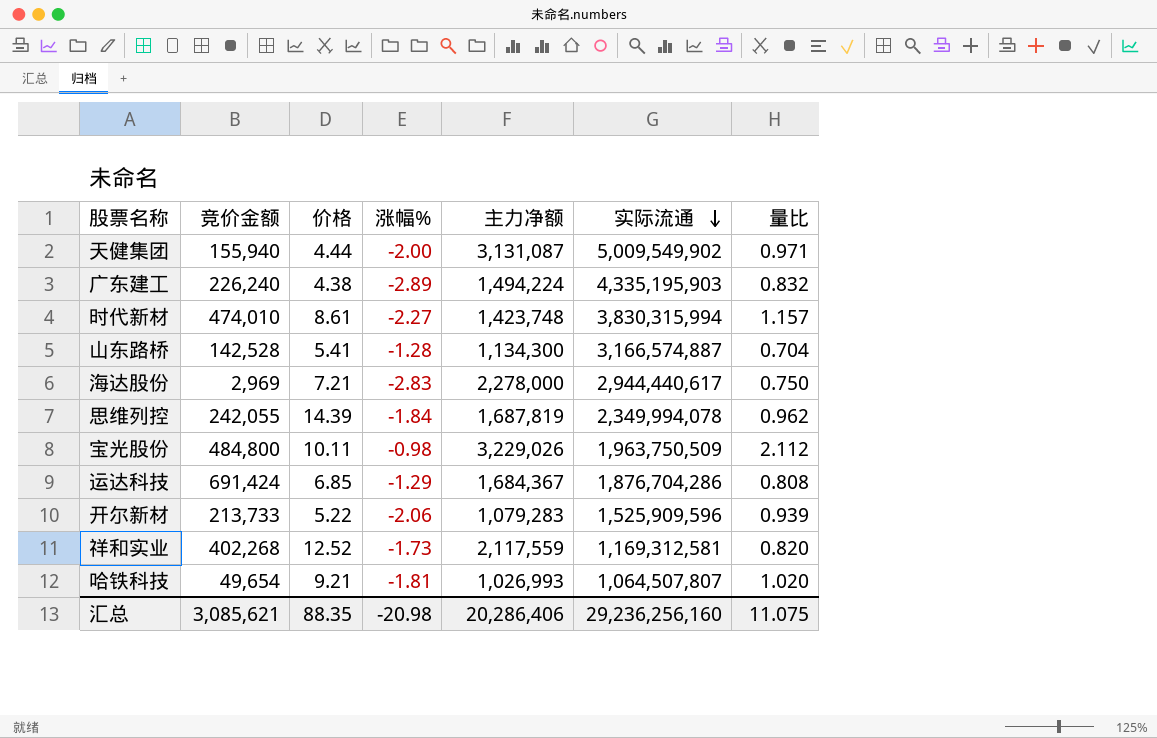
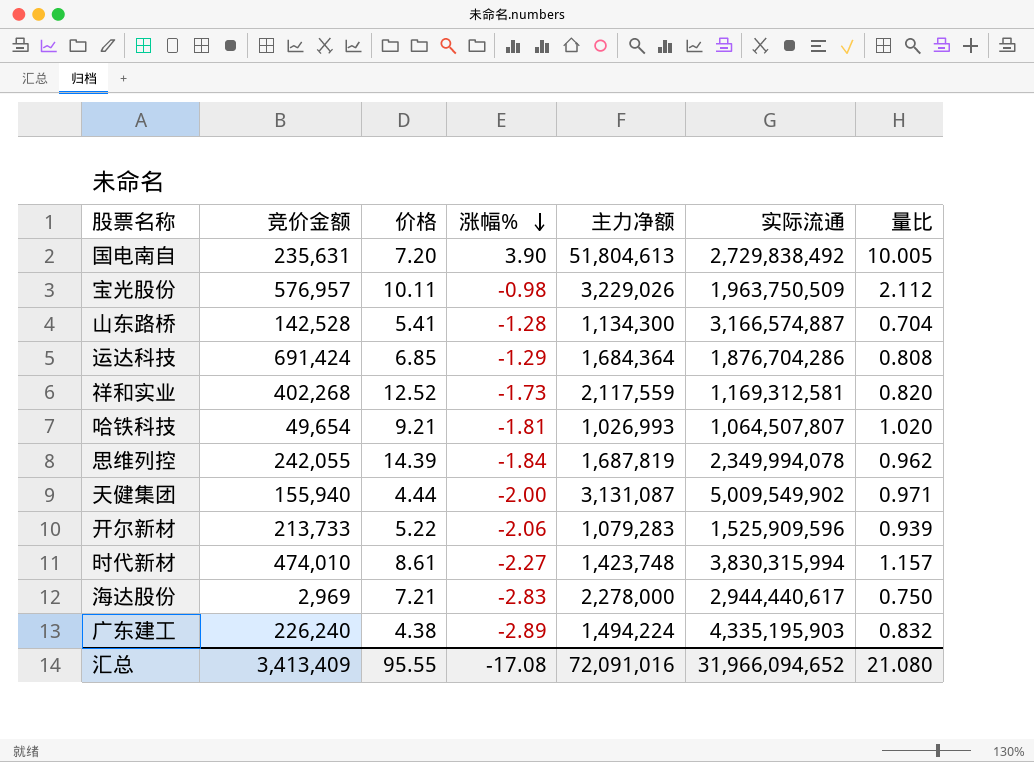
row order: 实际流通 descending -> 涨幅% descending
row 国电南自: none -> 235,631 | 7.20 | 3.90 | 51,804,613 | 2,729,838,492 | 10.005
宝光股份 | 竞价金额: 484,800 -> 576,957
运达科技 | 主力净额: 1,684,367 -> 1,684,364
汇总 | 竞价金额: 3,085,621 -> 3,413,409
汇总 | 价格: 88.35 -> 95.55
汇总 | 涨幅%: -20.98 -> -17.08
汇总 | 主力净额: 20,286,406 -> 72,091,016
汇总 | 实际流通: 29,236,256,160 -> 31,966,094,652
汇总 | 量比: 11.075 -> 21.080

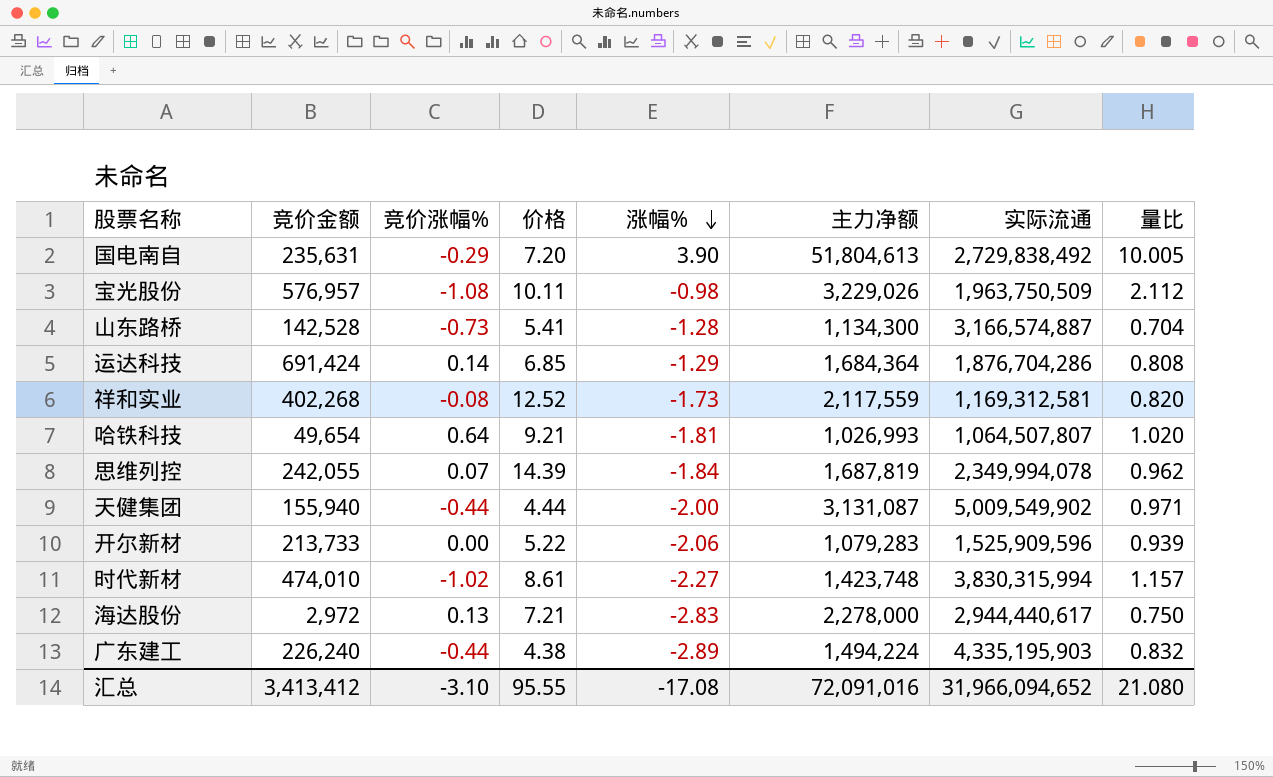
column 竞价涨幅% | position: none -> 3
海达股份 | 竞价金额: 2,969 -> 2,972
汇总 | 竞价金额: 3,413,409 -> 3,413,412

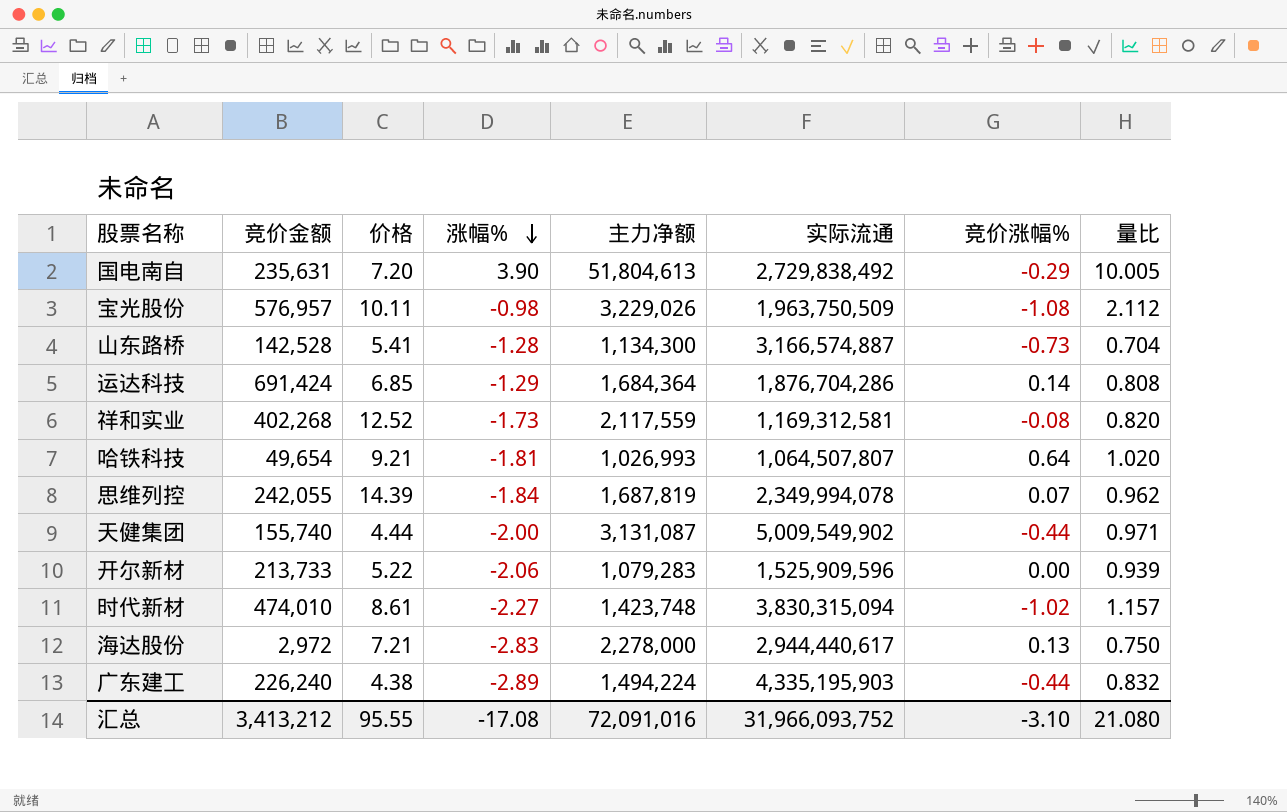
column 竞价涨幅% | position: 3 -> 7
天健集团 | 竞价金额: 155,940 -> 155,740
时代新材 | 实际流通: 3,830,315,994 -> 3,830,315,094
汇总 | 竞价金额: 3,413,412 -> 3,413,212
汇总 | 实际流通: 31,966,094,652 -> 31,966,093,752

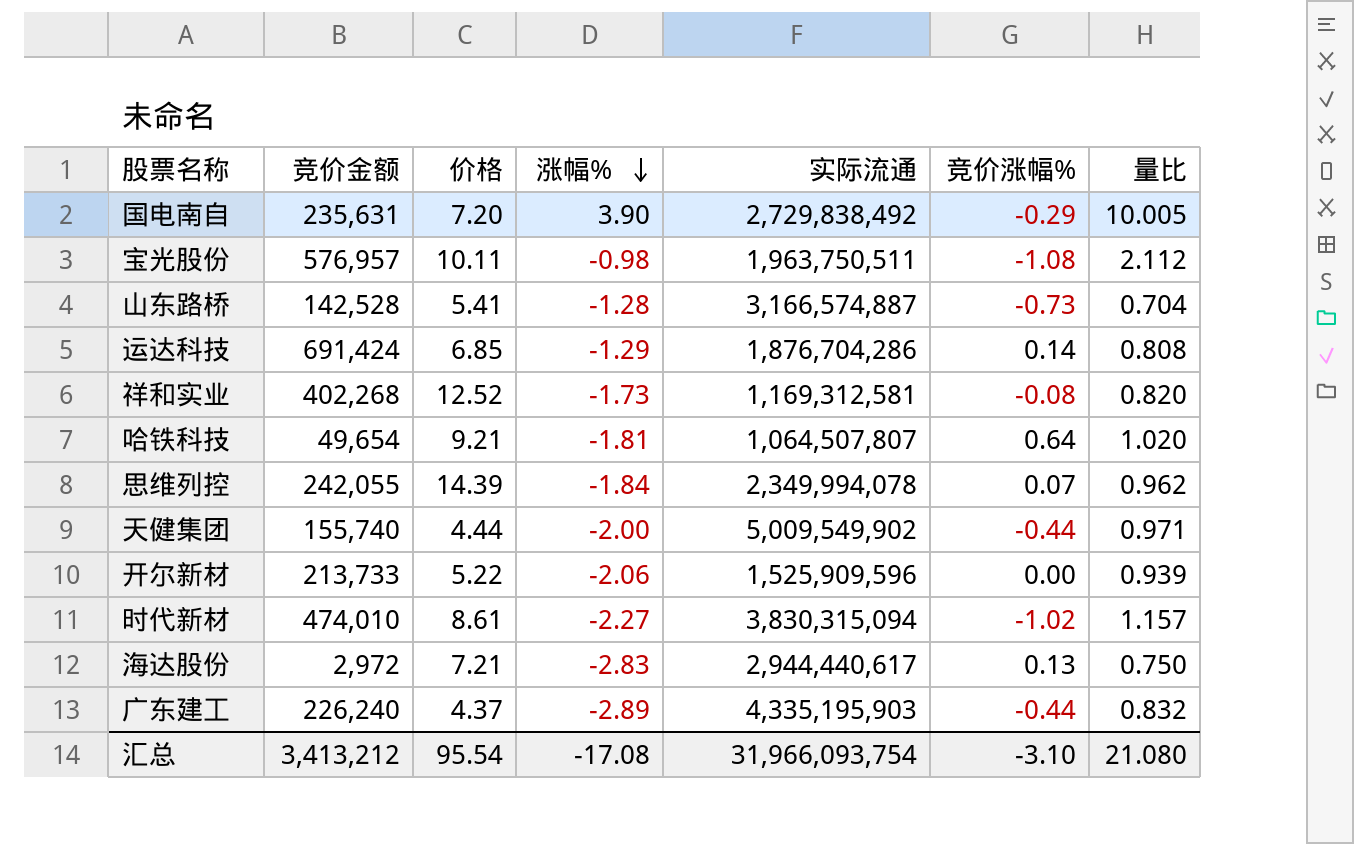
column 主力净额 | position: 5 -> none
宝光股份 | 实际流通: 1,963,750,509 -> 1,963,750,511
广东建工 | 价格: 4.38 -> 4.37
汇总 | 价格: 95.55 -> 95.54
汇总 | 实际流通: 31,966,093,752 -> 31,966,093,754

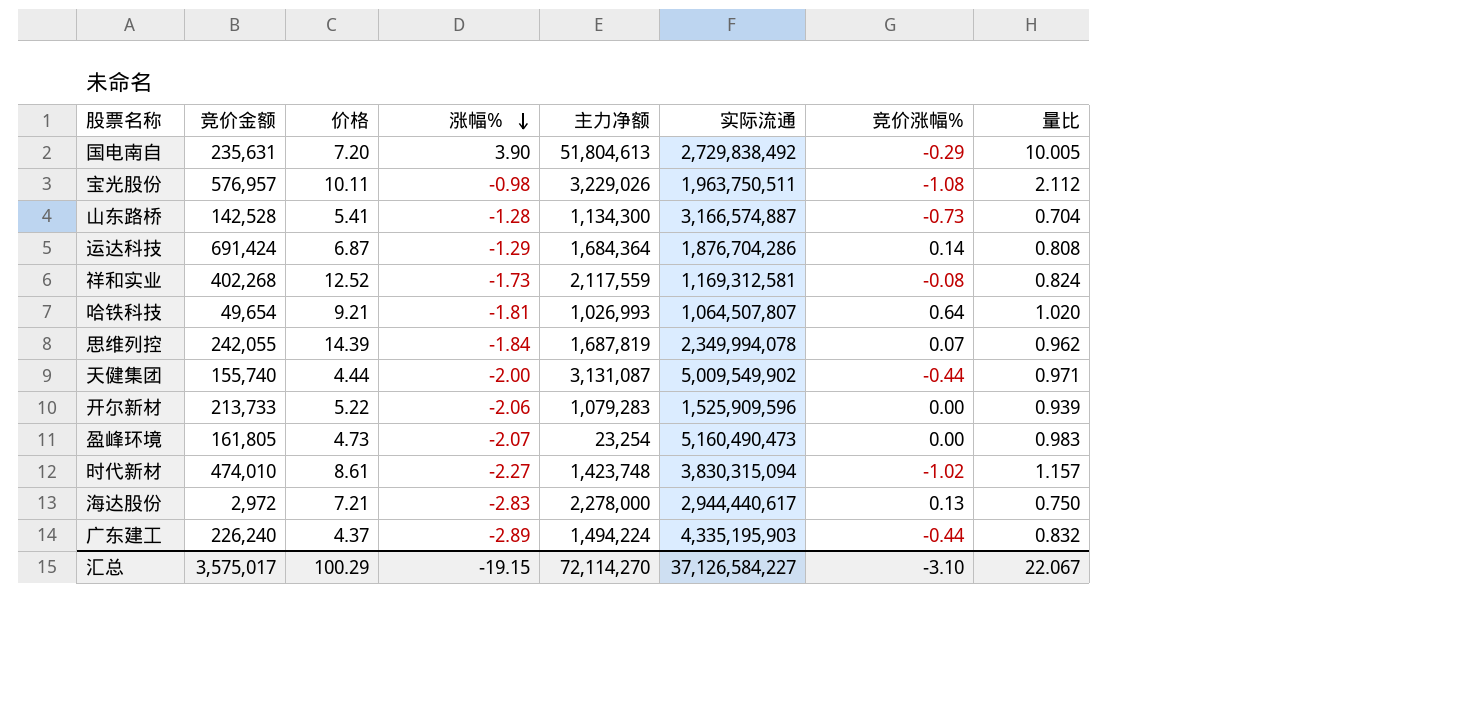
column 主力净额 | position: none -> 5
运达科技 | 价格: 6.85 -> 6.87
祥和实业 | 量比: 0.820 -> 0.824
row 盈峰环境: none -> 161,805 | 4.73 | -2.07 | 23,254 | 5,160,490,473 | 0.00 | 0.983
汇总 | 竞价金额: 3,413,212 -> 3,575,017
汇总 | 价格: 95.54 -> 100.29
汇总 | 涨幅%: -17.08 -> -19.15
汇总 | 实际流通: 31,966,093,754 -> 37,126,584,227
汇总 | 量比: 21.080 -> 22.067

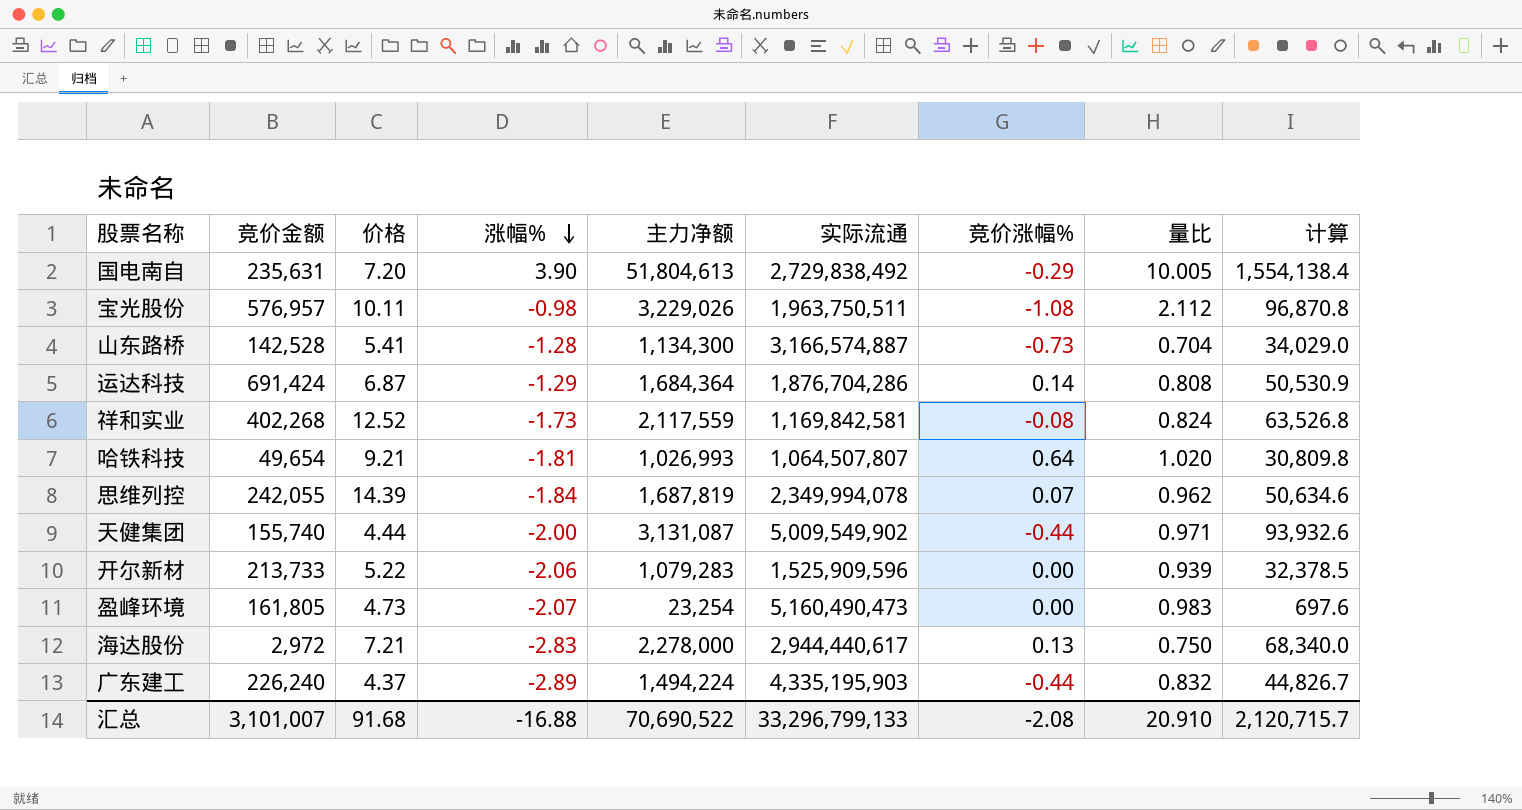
column 计算 | formula: none -> [主力净额] * 0.03
row 时代新材: 474,010 | 8.61 | -2.27 | 1,423,748 | 3,830,315,094 | -1.02 | 1.157 -> none
祥和实业 | 实际流通: 1,169,312,581 -> 1,169,842,581
汇总 | 竞价金额: 3,575,017 -> 3,101,007
汇总 | 价格: 100.29 -> 91.68
汇总 | 涨幅%: -19.15 -> -16.88
汇总 | 主力净额: 72,114,270 -> 70,690,522
汇总 | 实际流通: 37,126,584,227 -> 33,296,799,133
汇总 | 竞价涨幅%: -3.10 -> -2.08
汇总 | 量比: 22.067 -> 20.910

